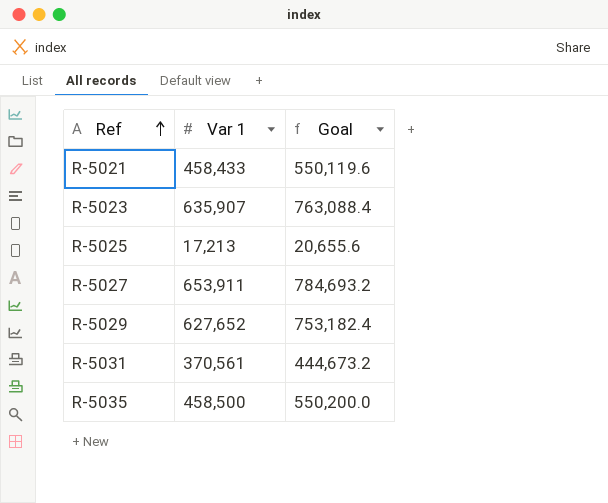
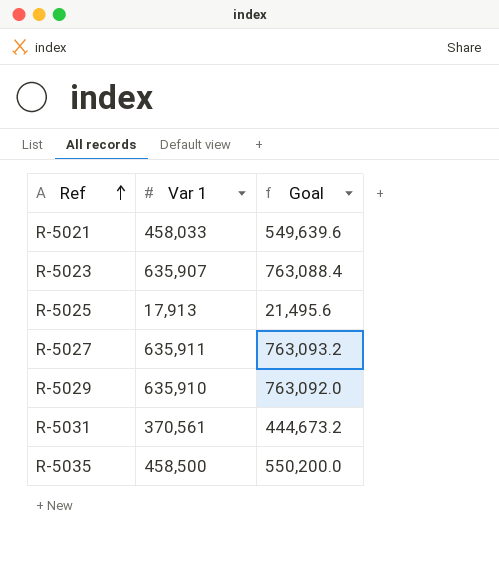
R-5021 | Var 1: 458,433 -> 458,033
R-5021 | Goal: 550,119.6 -> 549,639.6
R-5025 | Var 1: 17,213 -> 17,913
R-5025 | Goal: 20,655.6 -> 21,495.6
R-5027 | Var 1: 653,911 -> 635,911
R-5027 | Goal: 784,693.2 -> 763,093.2
R-5029 | Var 1: 627,652 -> 635,910
R-5029 | Goal: 753,182.4 -> 763,092.0

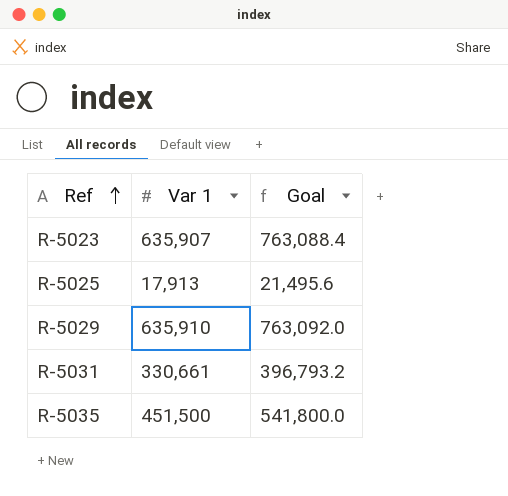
row R-5021: 458,033 | 549,639.6 -> none
row R-5027: 635,911 | 763,093.2 -> none
R-5031 | Var 1: 370,561 -> 330,661
R-5031 | Goal: 444,673.2 -> 396,793.2
R-5035 | Var 1: 458,500 -> 451,500
R-5035 | Goal: 550,200.0 -> 541,800.0

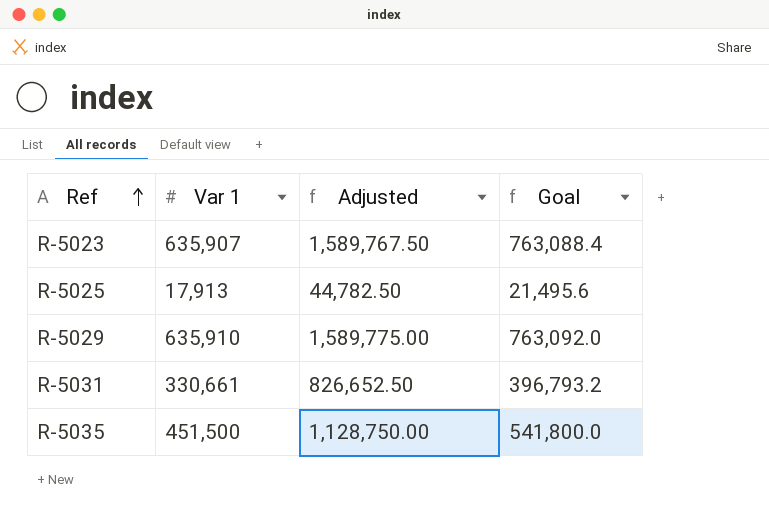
column Adjusted | formula: none -> [Var 1] * 2.5

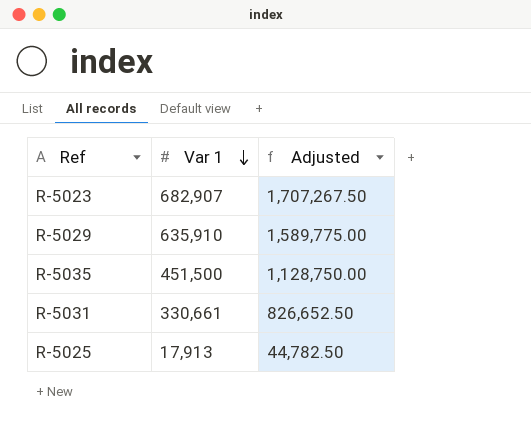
row order: Ref ascending -> Var 1 descending
column Goal | formula: [Var 1] * 1.2 -> none
R-5023 | Var 1: 635,907 -> 682,907
R-5023 | Adjusted: 1,589,767.50 -> 1,707,267.50

